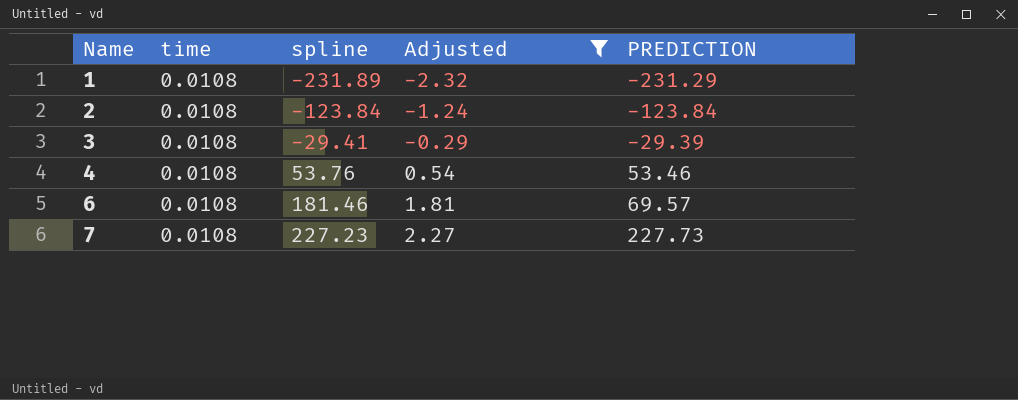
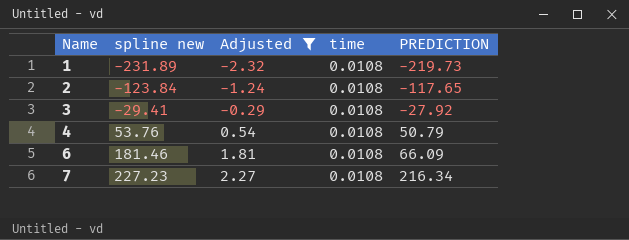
column name: spline -> spline new
column time | position: 2 -> 4
1 | PREDICTION: -231.29 -> -219.73
2 | PREDICTION: -123.84 -> -117.65
3 | PREDICTION: -29.39 -> -27.92
4 | PREDICTION: 53.46 -> 50.79
6 | PREDICTION: 69.57 -> 66.09
7 | PREDICTION: 227.73 -> 216.34

